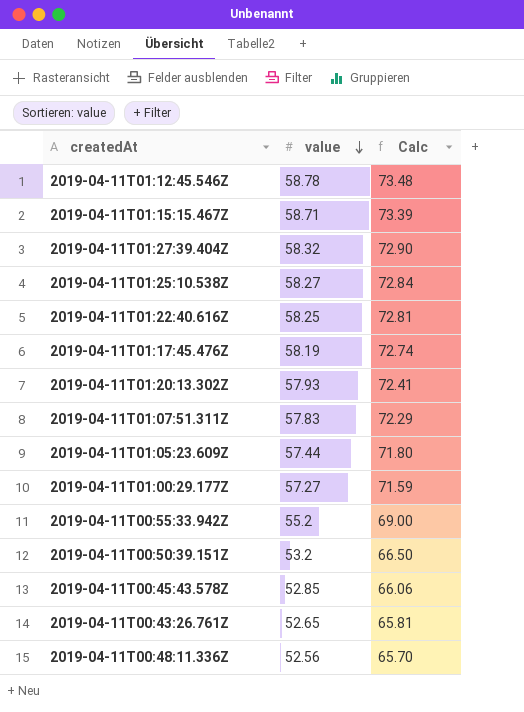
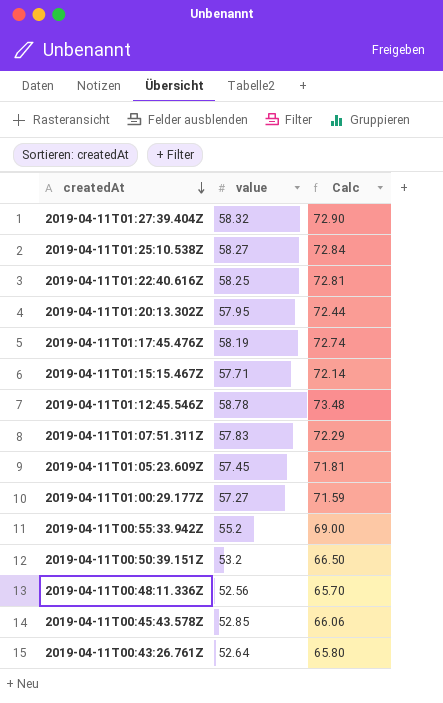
row order: value descending -> createdAt descending
2019-04-11T01:20:13.302Z | value: 57.93 -> 57.95
2019-04-11T01:20:13.302Z | Calc: 72.41 -> 72.44
2019-04-11T01:15:15.467Z | value: 58.71 -> 57.71
2019-04-11T01:15:15.467Z | Calc: 73.39 -> 72.14
2019-04-11T01:05:23.609Z | value: 57.44 -> 57.45
2019-04-11T01:05:23.609Z | Calc: 71.80 -> 71.81
2019-04-11T00:43:26.761Z | value: 52.65 -> 52.64
2019-04-11T00:43:26.761Z | Calc: 65.81 -> 65.80

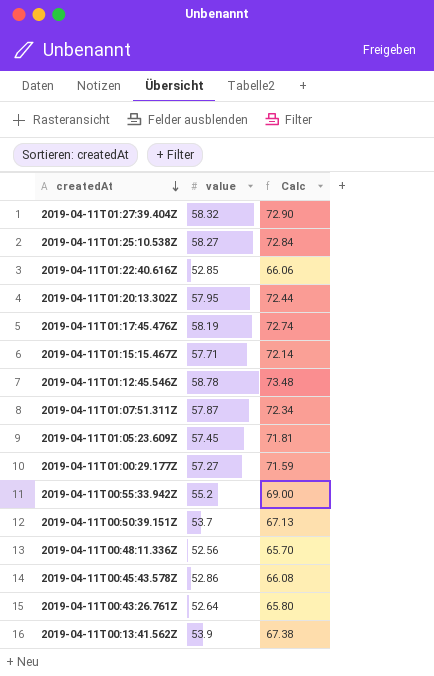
2019-04-11T01:22:40.616Z | value: 58.25 -> 52.85
2019-04-11T01:22:40.616Z | Calc: 72.81 -> 66.06
2019-04-11T01:07:51.311Z | value: 57.83 -> 57.87
2019-04-11T01:07:51.311Z | Calc: 72.29 -> 72.34
2019-04-11T00:50:39.151Z | value: 53.2 -> 53.7
2019-04-11T00:50:39.151Z | Calc: 66.50 -> 67.13
2019-04-11T00:45:43.578Z | value: 52.85 -> 52.86
2019-04-11T00:45:43.578Z | Calc: 66.06 -> 66.08
row 2019-04-11T00:13:41.562Z: none -> 53.9 | 67.38

